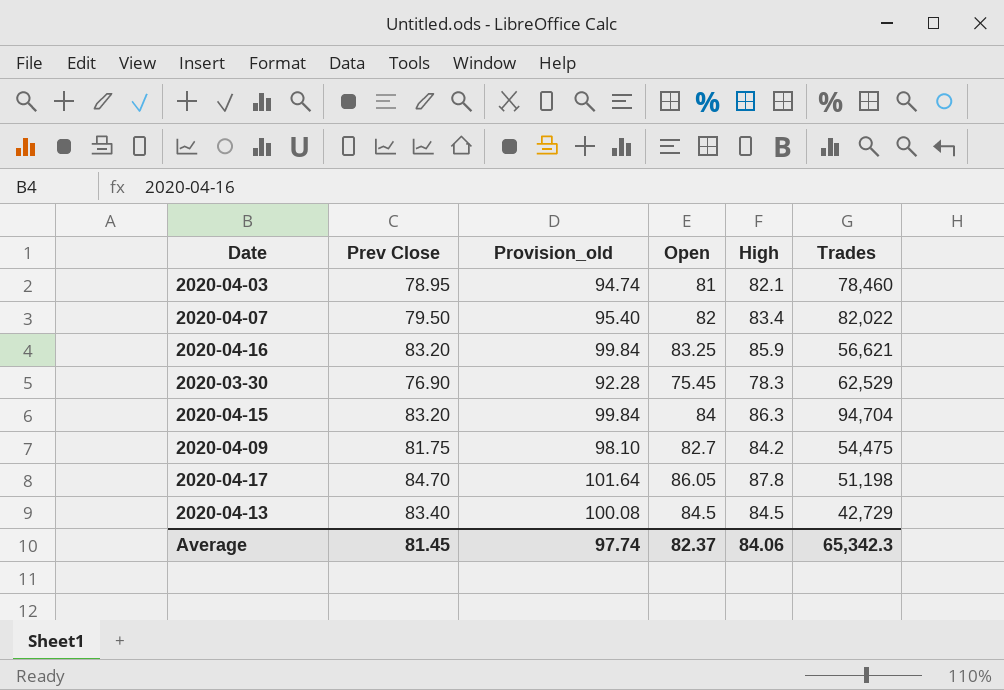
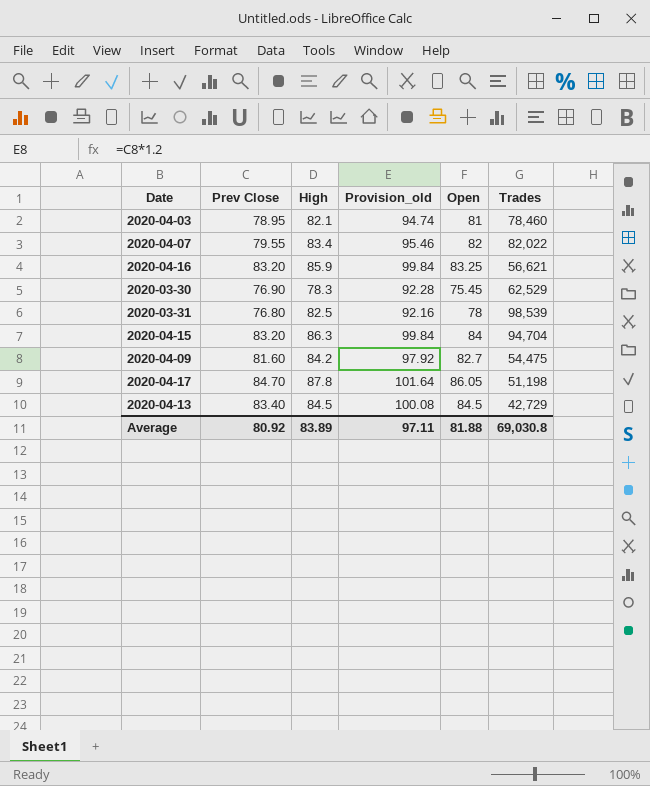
column High | position: 5 -> 3
2020-04-07 | Prev Close: 79.50 -> 79.55
2020-04-07 | Provision_old: 95.40 -> 95.46
row 2020-03-31: none -> 76.80 | 82.5 | 92.16 | 78 | 98,539
2020-04-09 | Prev Close: 81.75 -> 81.60
2020-04-09 | Provision_old: 98.10 -> 97.92
Average | Prev Close: 81.45 -> 80.92
Average | High: 84.06 -> 83.89
Average | Provision_old: 97.74 -> 97.11
Average | Open: 82.37 -> 81.88
Average | Trades: 65,342.3 -> 69,030.8

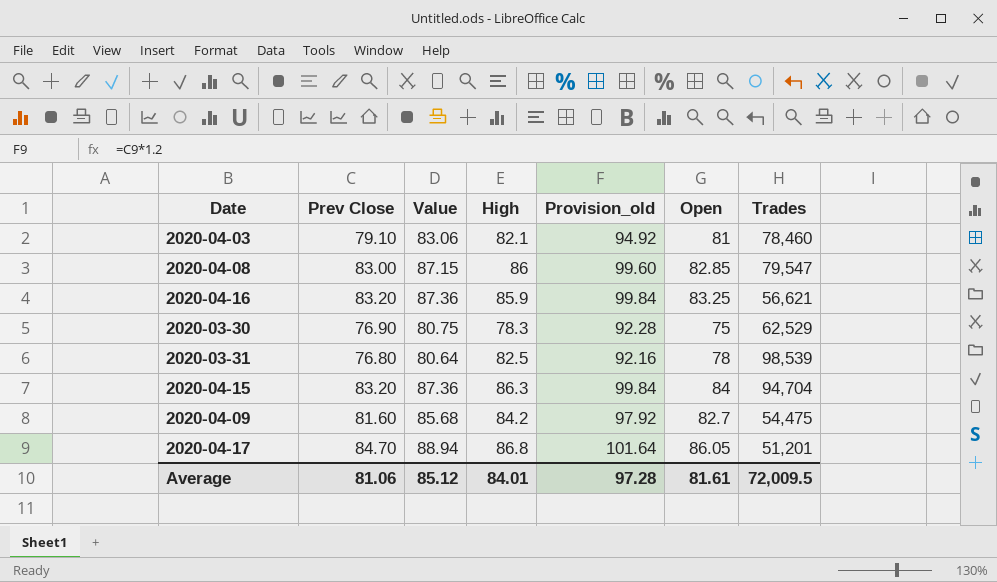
column Value | formula: none -> [Prev Close] * 1.05
row 2020-04-07: 79.55 | 83.4 | 95.46 | 82 | 82,022 -> none
row 2020-04-13: 83.40 | 84.5 | 100.08 | 84.5 | 42,729 -> none
2020-04-03 | Prev Close: 78.95 -> 79.10
2020-04-03 | Provision_old: 94.74 -> 94.92
row 2020-04-08: none -> 83.00 | 87.15 | 86 | 99.60 | 82.85 | 79,547
2020-03-30 | Open: 75.45 -> 75
2020-04-17 | High: 87.8 -> 86.8
2020-04-17 | Trades: 51,198 -> 51,201
Average | Prev Close: 80.92 -> 81.06
Average | High: 83.89 -> 84.01
Average | Provision_old: 97.11 -> 97.28
Average | Open: 81.88 -> 81.61
Average | Trades: 69,030.8 -> 72,009.5

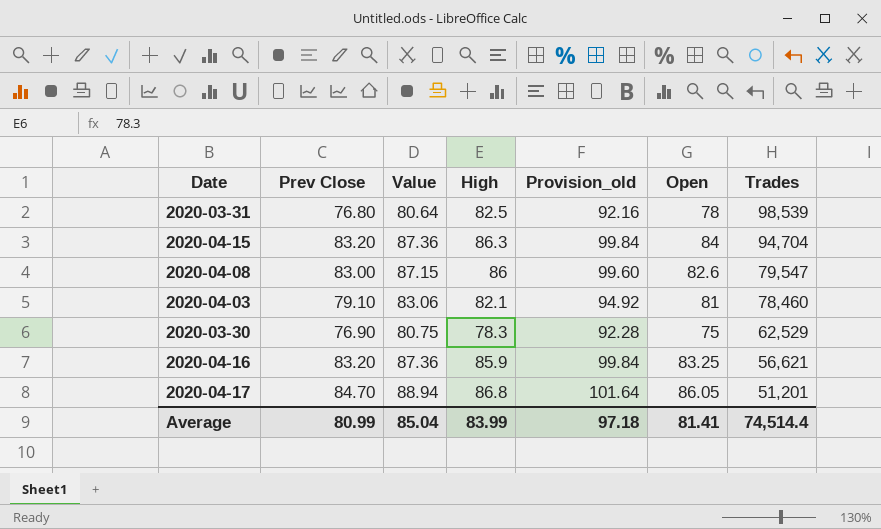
row order: none -> Trades descending
row 2020-04-09: 81.60 | 85.68 | 84.2 | 97.92 | 82.7 | 54,475 -> none
2020-04-08 | Open: 82.85 -> 82.6
Average | Prev Close: 81.06 -> 80.99
Average | Value: 85.12 -> 85.04
Average | High: 84.01 -> 83.99
Average | Provision_old: 97.28 -> 97.18
Average | Open: 81.61 -> 81.41
Average | Trades: 72,009.5 -> 74,514.4

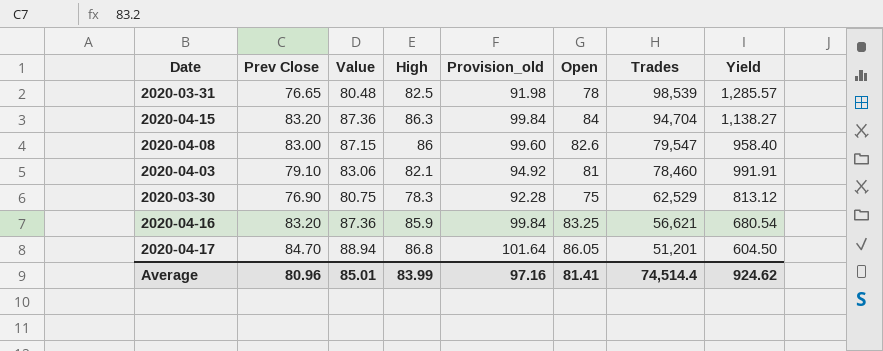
column Yield | formula: none -> [Trades] / [Prev Close]
2020-03-31 | Prev Close: 76.80 -> 76.65
2020-03-31 | Value: 80.64 -> 80.48
2020-03-31 | Provision_old: 92.16 -> 91.98
Average | Prev Close: 80.99 -> 80.96
Average | Value: 85.04 -> 85.01
Average | Provision_old: 97.18 -> 97.16

